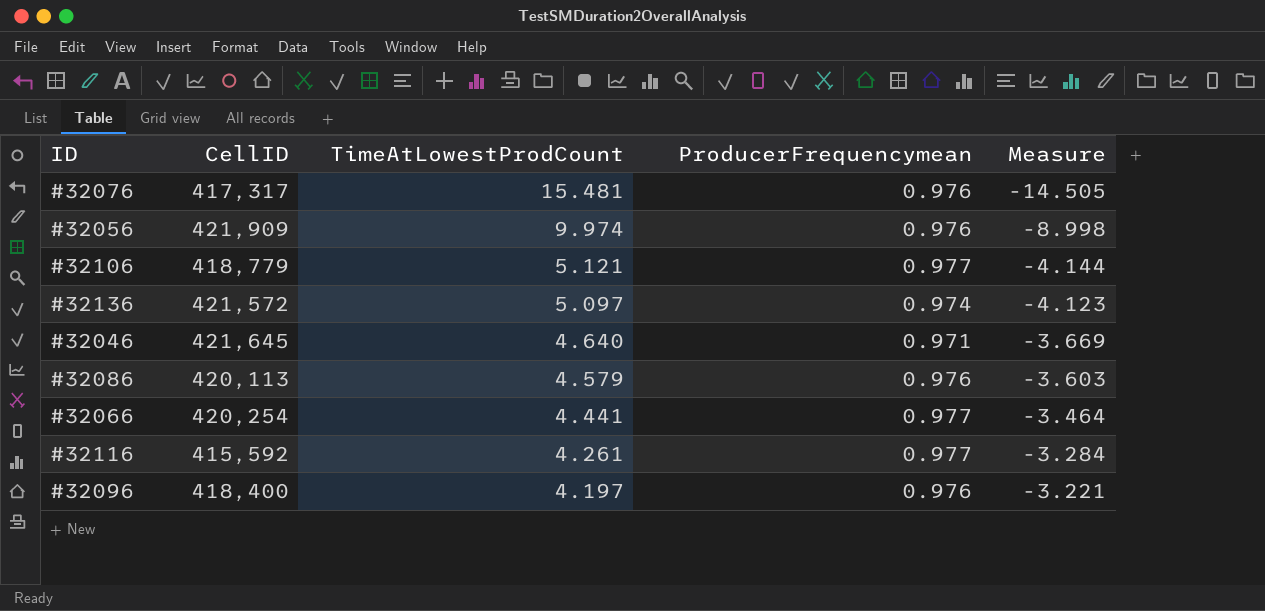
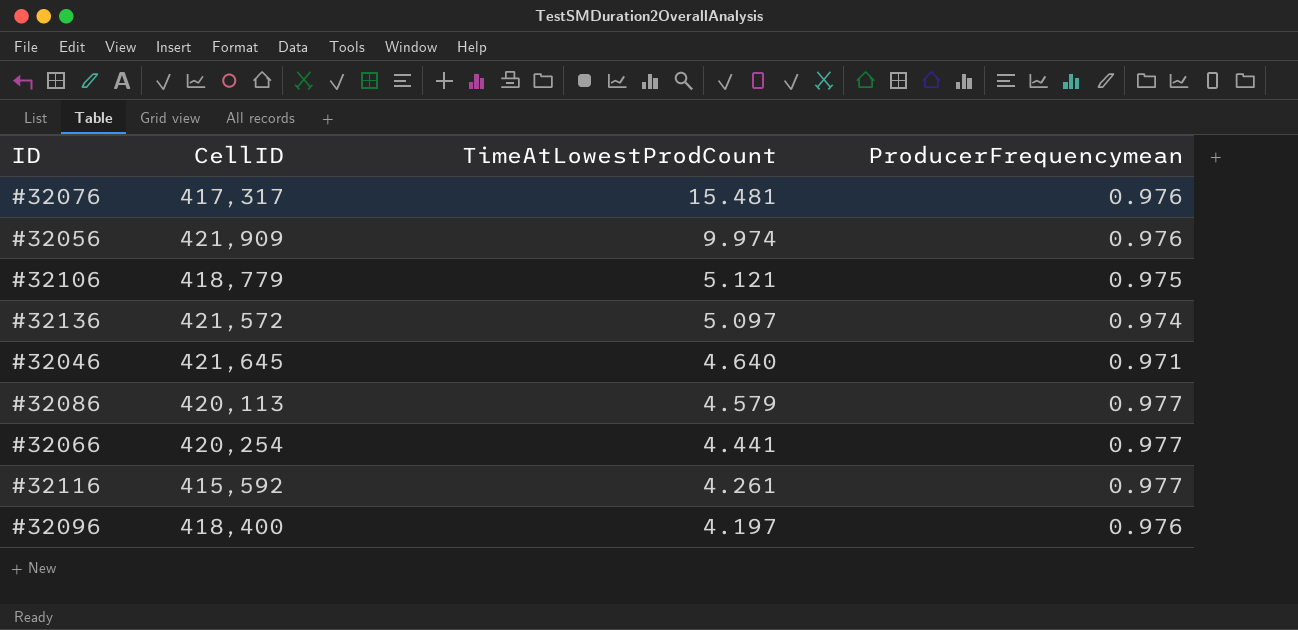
column Measure | formula: [ProducerFrequencymean] - [TimeAtLowestProdCount] -> none
#32106 | ProducerFrequencymean: 0.977 -> 0.975
#32086 | ProducerFrequencymean: 0.976 -> 0.977

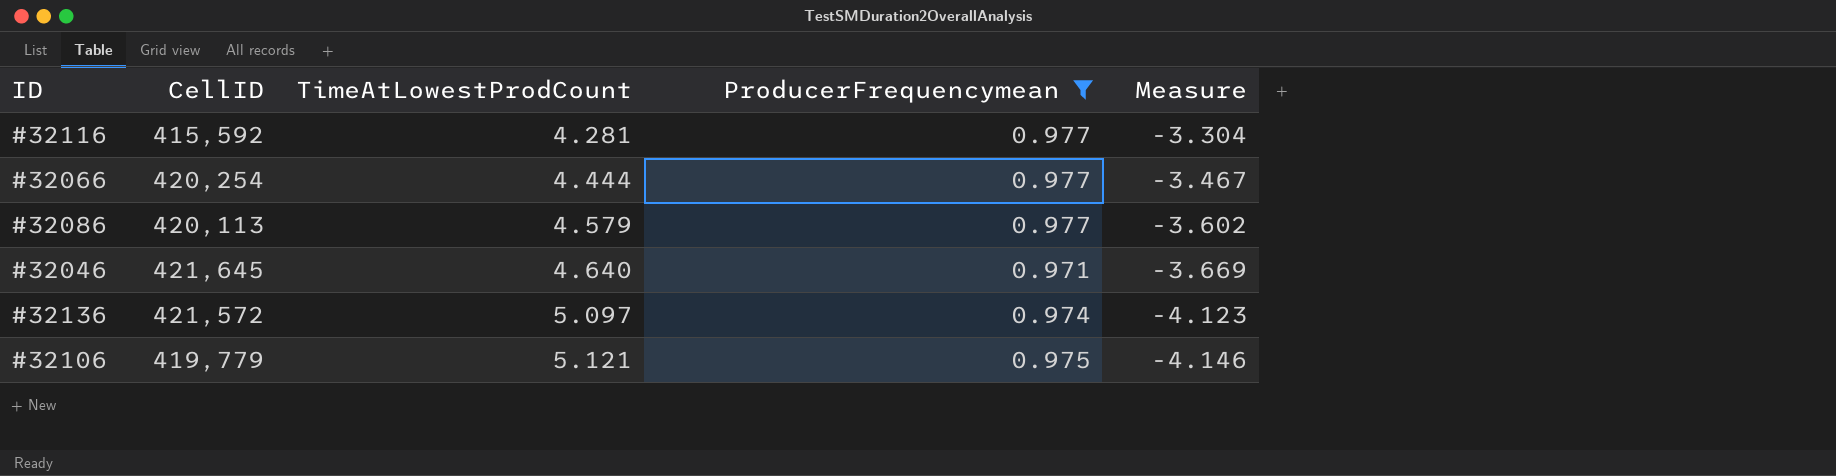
filter: none -> ProducerFrequencymean != 0.976
row order: TimeAtLowestProdCount descending -> TimeAtLowestProdCount ascending
column Measure | formula: none -> [ProducerFrequencymean] - [TimeAtLowestProdCount]
#32116 | TimeAtLowestProdCount: 4.261 -> 4.281
#32066 | TimeAtLowestProdCount: 4.441 -> 4.444
#32106 | CellID: 418,779 -> 419,779

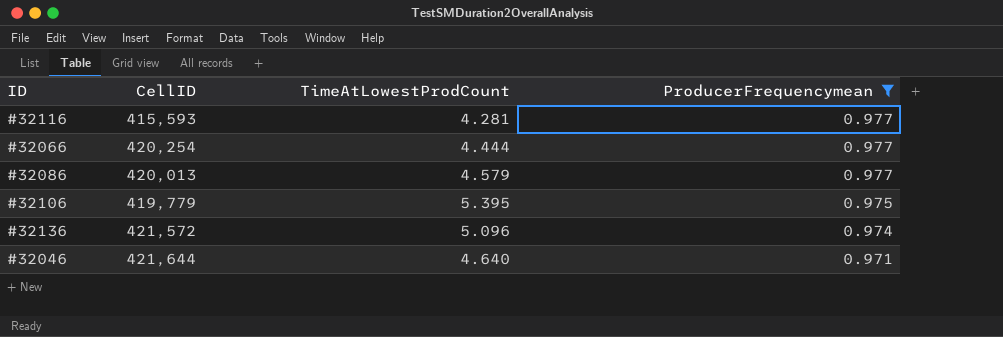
row order: TimeAtLowestProdCount ascending -> ProducerFrequencymean descending
column Measure | formula: [ProducerFrequencymean] - [TimeAtLowestProdCount] -> none
#32116 | CellID: 415,592 -> 415,593
#32086 | CellID: 420,113 -> 420,013
#32106 | TimeAtLowestProdCount: 5.121 -> 5.395
#32136 | TimeAtLowestProdCount: 5.097 -> 5.096
#32046 | CellID: 421,645 -> 421,644

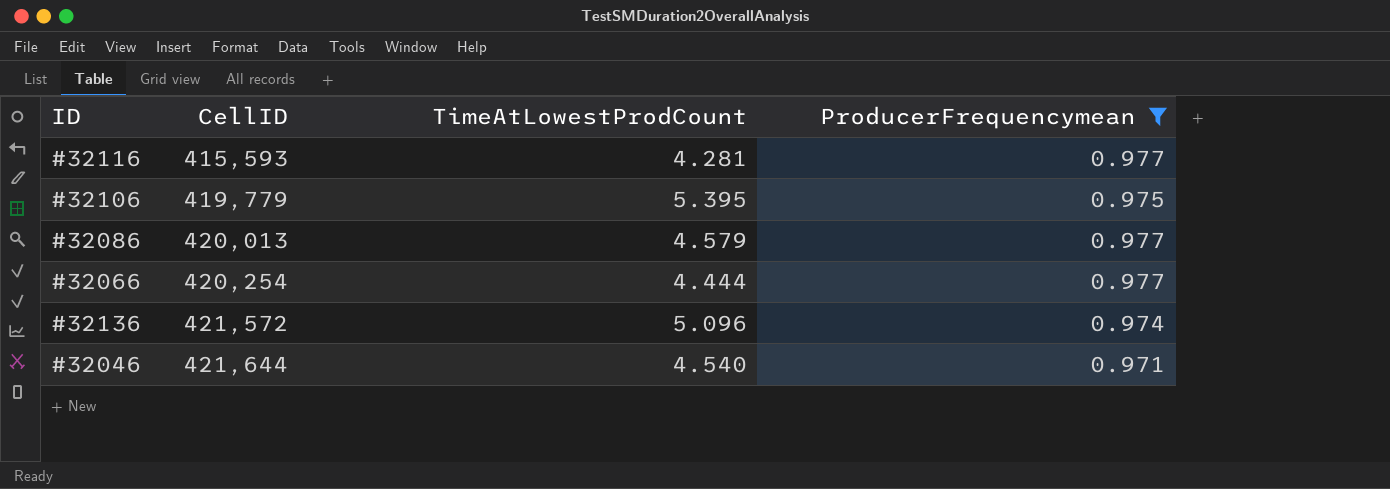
row order: ProducerFrequencymean descending -> CellID ascending
#32046 | TimeAtLowestProdCount: 4.640 -> 4.540

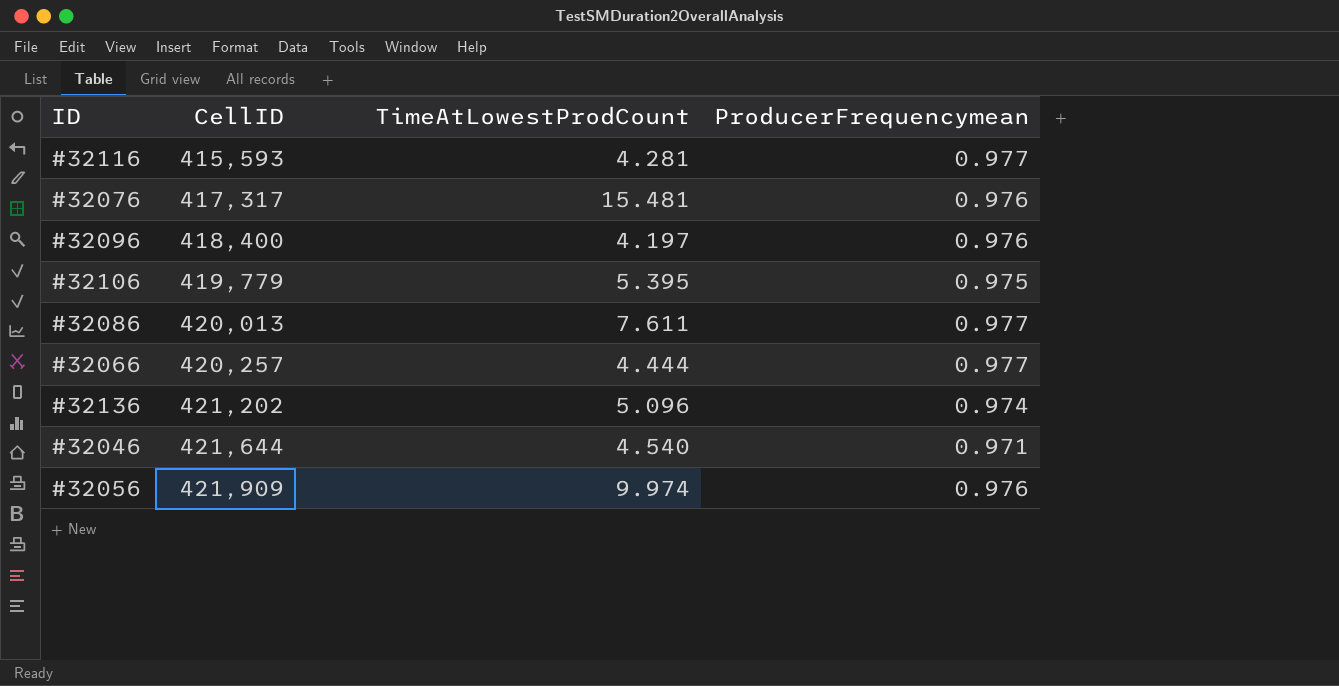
filter: ProducerFrequencymean != 0.976 -> none
#32086 | TimeAtLowestProdCount: 4.579 -> 7.611
#32066 | CellID: 420,254 -> 420,257
#32136 | CellID: 421,572 -> 421,202

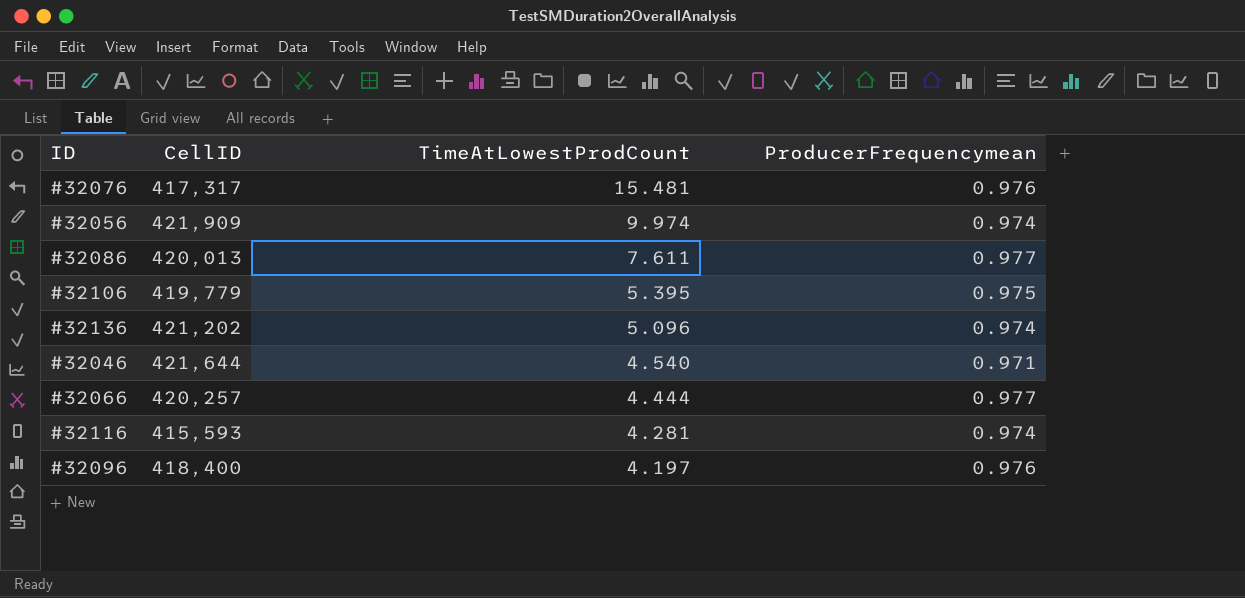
row order: CellID ascending -> TimeAtLowestProdCount descending
#32056 | ProducerFrequencymean: 0.976 -> 0.974
#32116 | ProducerFrequencymean: 0.977 -> 0.974

